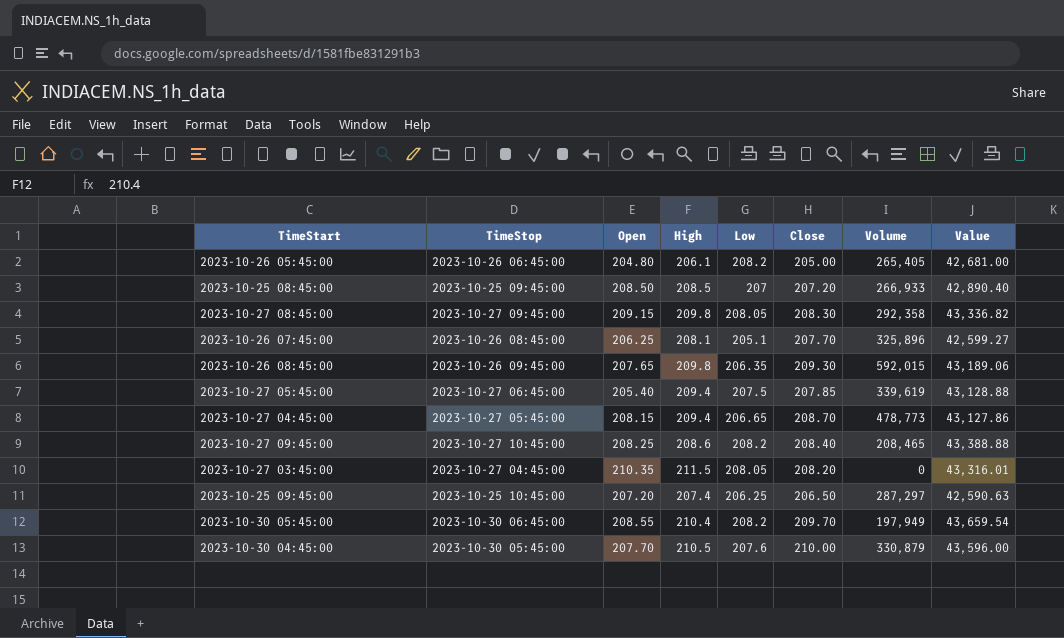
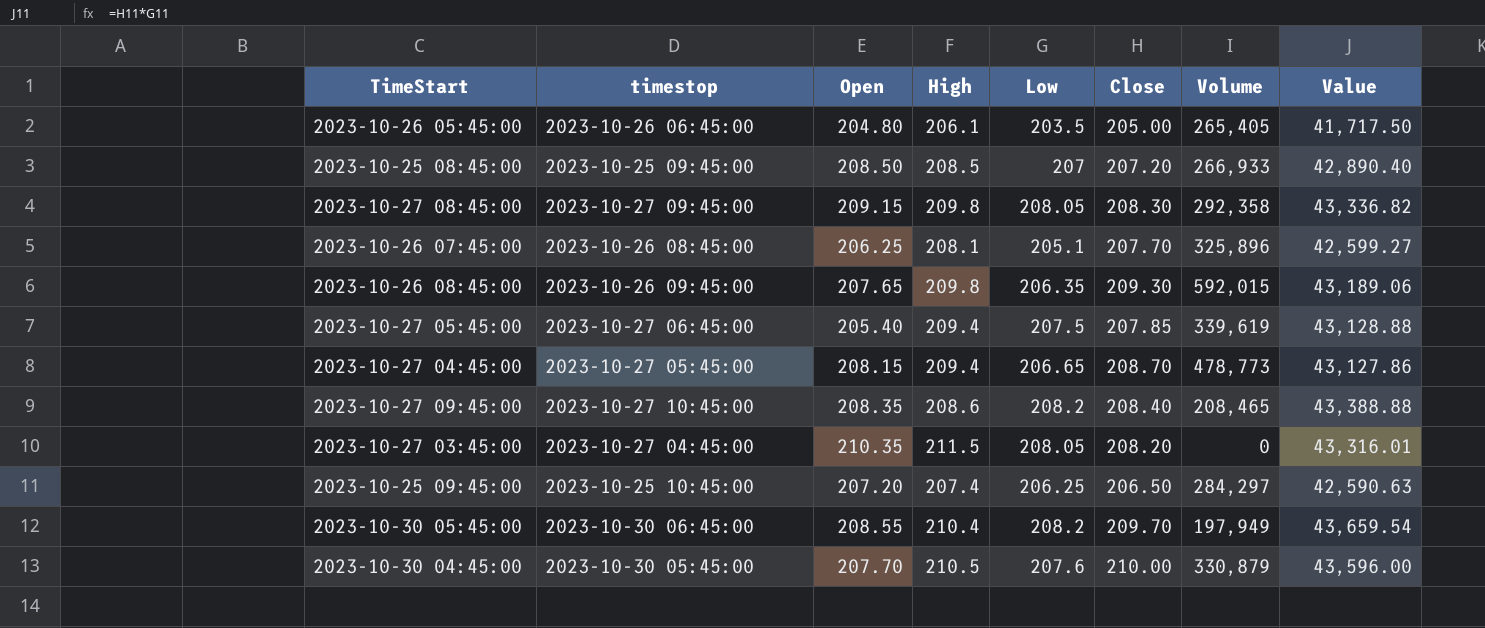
column name: TimeStop -> timestop
2023-10-26 05:45:00 | Low: 208.2 -> 203.5
2023-10-26 05:45:00 | Value: 42,681.00 -> 41,717.50
2023-10-27 09:45:00 | Open: 208.25 -> 208.35
2023-10-25 09:45:00 | Volume: 287,297 -> 284,297

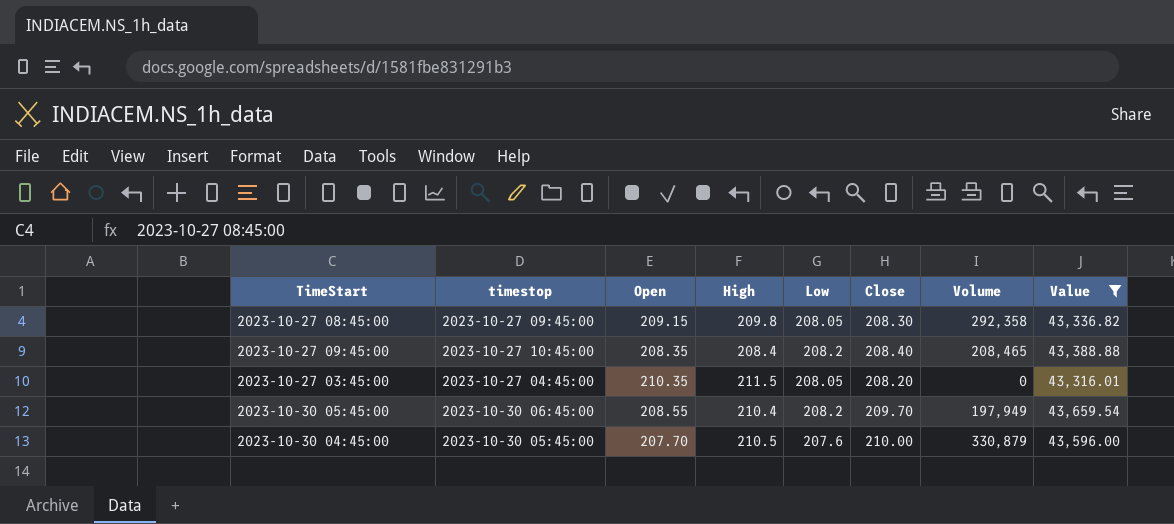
filter: none -> Value >= 43,316.01
2023-10-27 09:45:00 | High: 208.6 -> 208.4

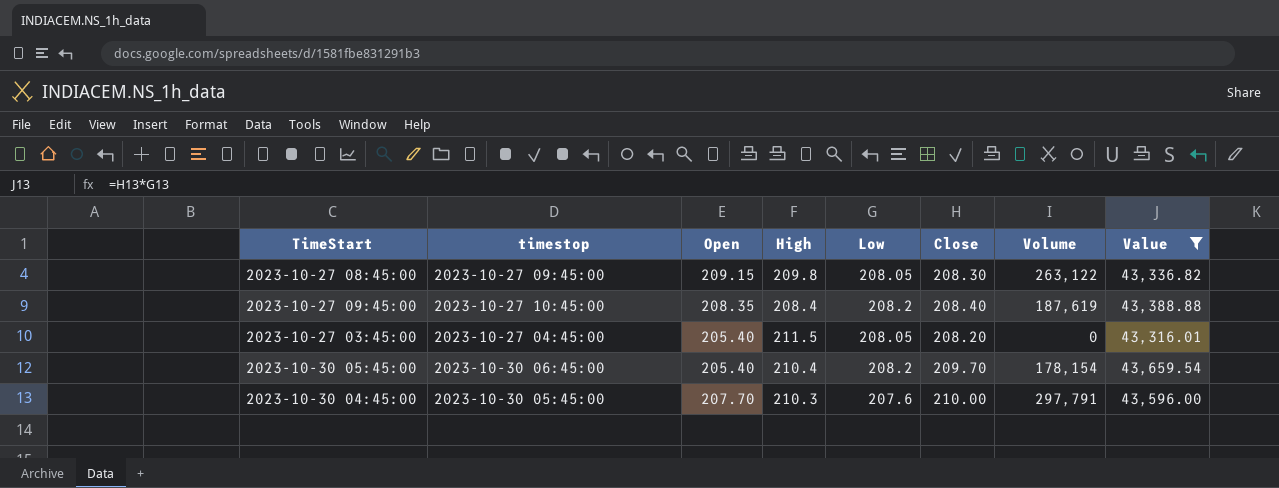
2023-10-27 08:45:00 | Volume: 292,358 -> 263,122
2023-10-27 09:45:00 | Volume: 208,465 -> 187,619
2023-10-27 03:45:00 | Open: 210.35 -> 205.40
2023-10-30 05:45:00 | Open: 208.55 -> 205.40
2023-10-30 05:45:00 | Volume: 197,949 -> 178,154
2023-10-30 04:45:00 | High: 210.5 -> 210.3
2023-10-30 04:45:00 | Volume: 330,879 -> 297,791

